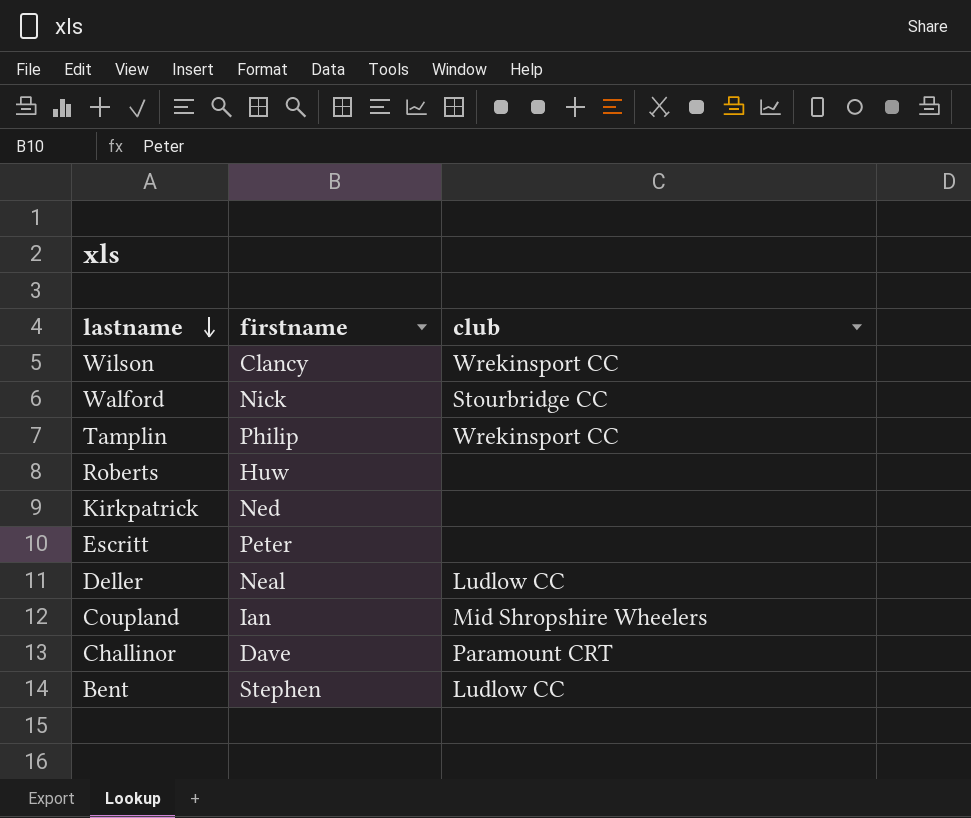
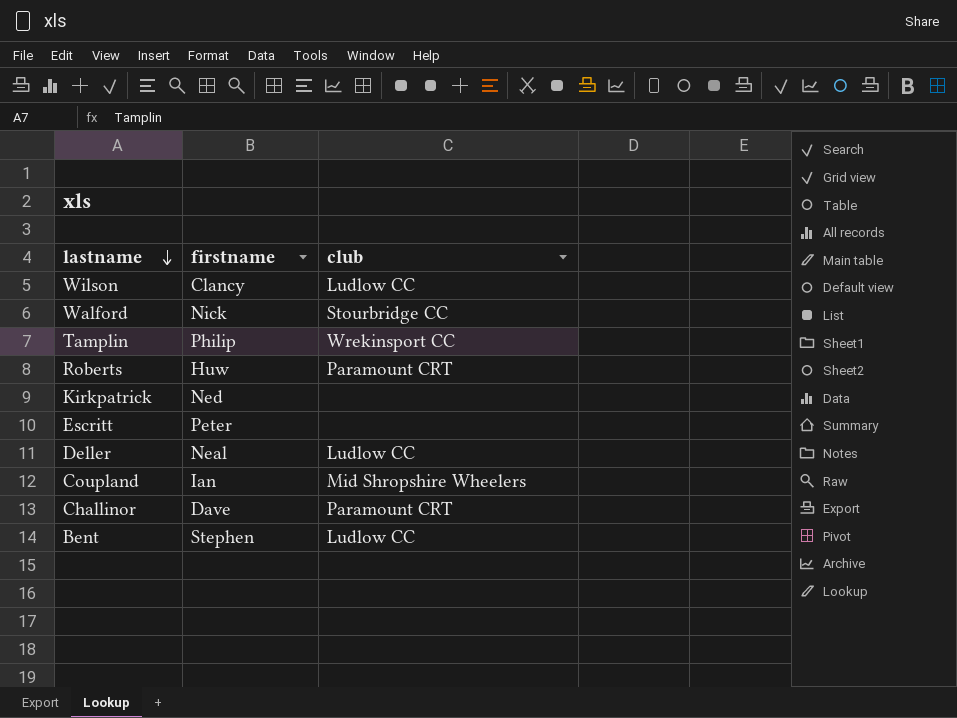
Wilson | club: Wrekinsport CC -> Ludlow CC
Roberts | club: none -> Paramount CRT

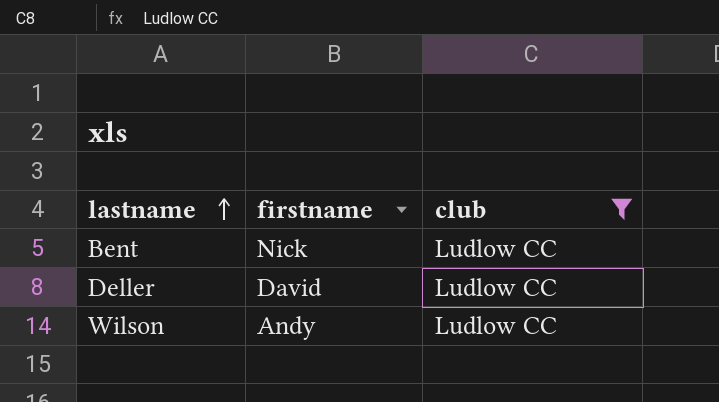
filter: none -> club = Ludlow CC
row order: lastname descending -> lastname ascending
Bent | firstname: Stephen -> Nick
Deller | firstname: Neal -> David
Wilson | firstname: Clancy -> Andy

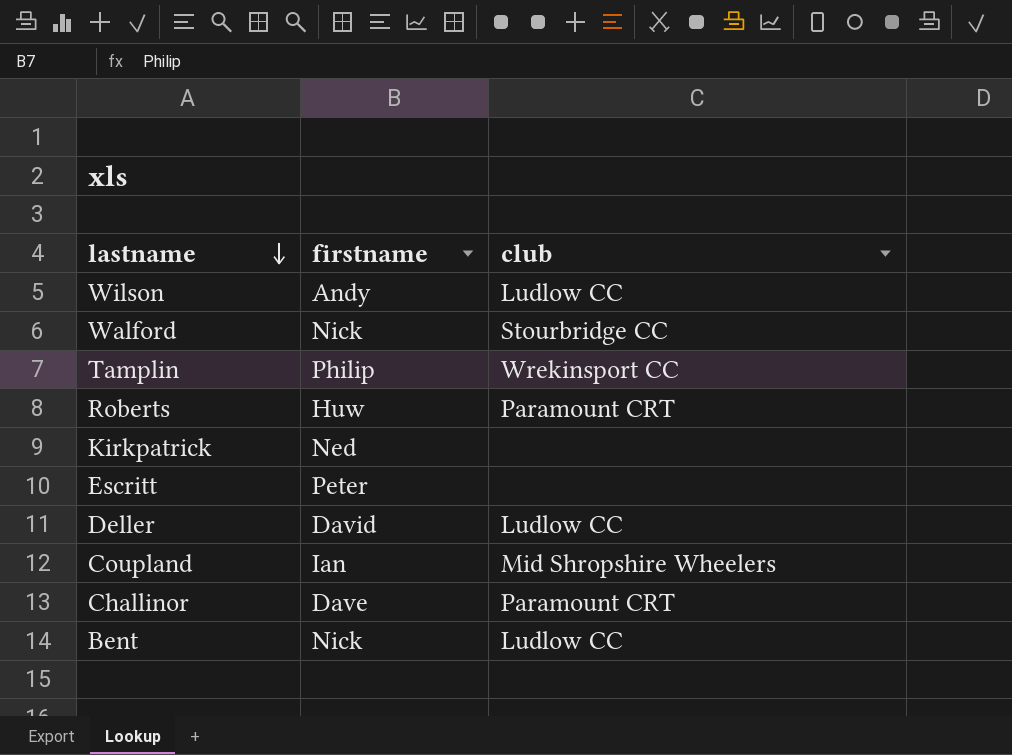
filter: club = Ludlow CC -> none
row order: lastname ascending -> lastname descending

